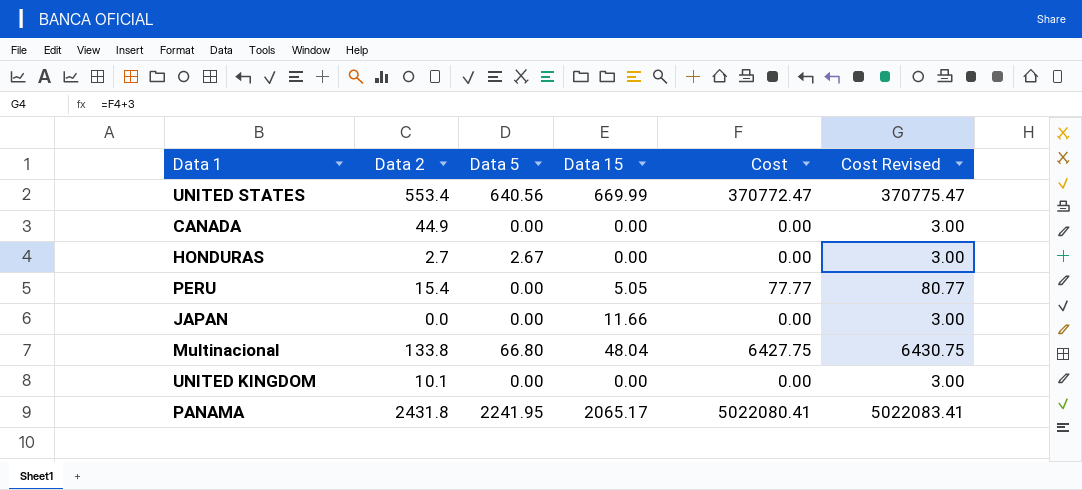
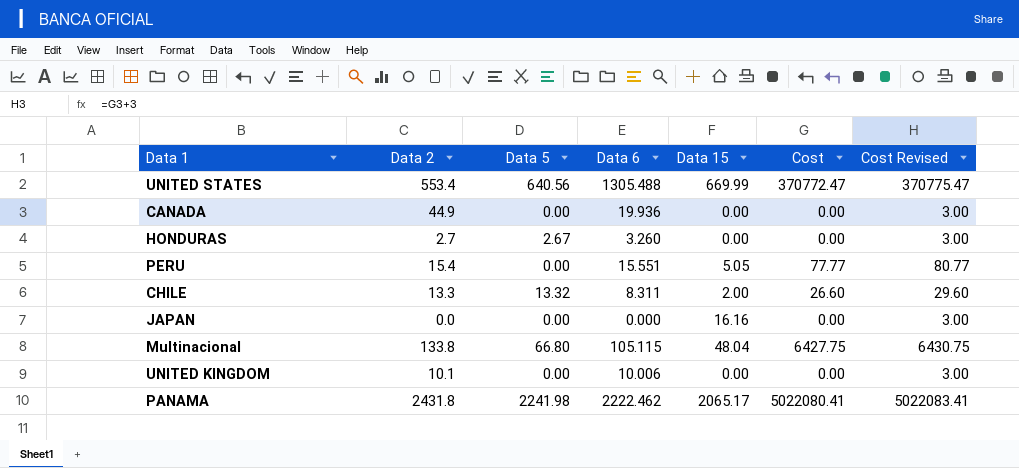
column Data 6 | position: none -> 4
row CHILE: none -> 13.3 | 13.32 | 8.311 | 2.00 | 26.60 | 29.60
JAPAN | Data 15: 11.66 -> 16.16
PANAMA | Data 5: 2241.95 -> 2241.98

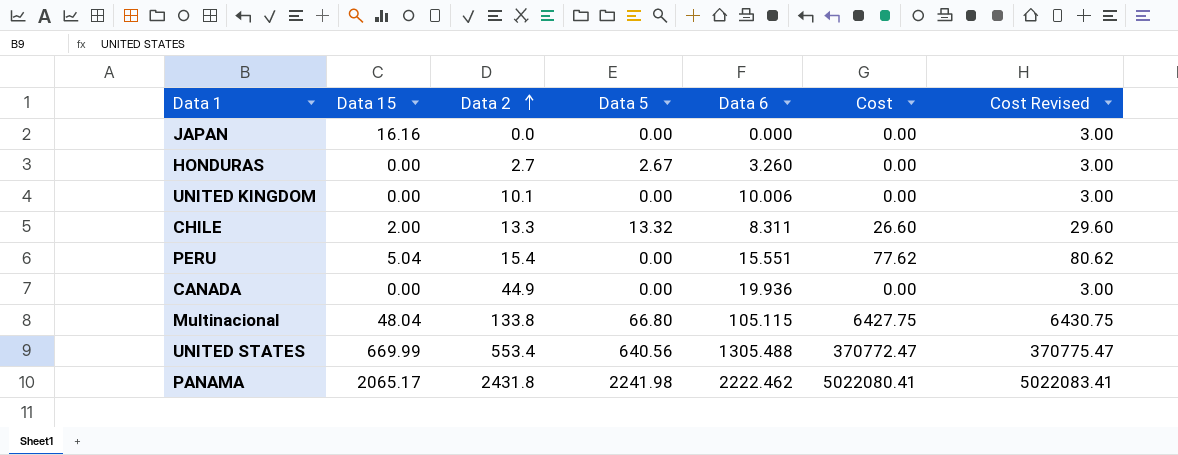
row order: none -> Data 2 ascending
column Data 15 | position: 5 -> 2
PERU | Data 15: 5.05 -> 5.04
PERU | Cost: 77.77 -> 77.62
PERU | Cost Revised: 80.77 -> 80.62

